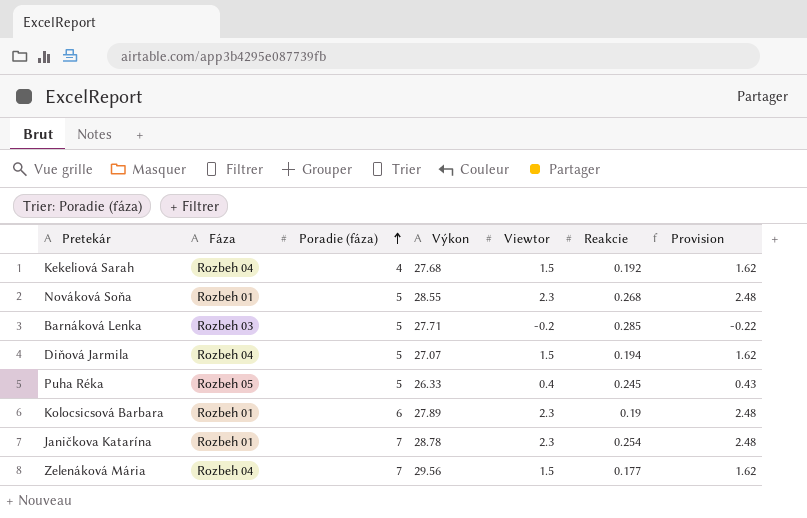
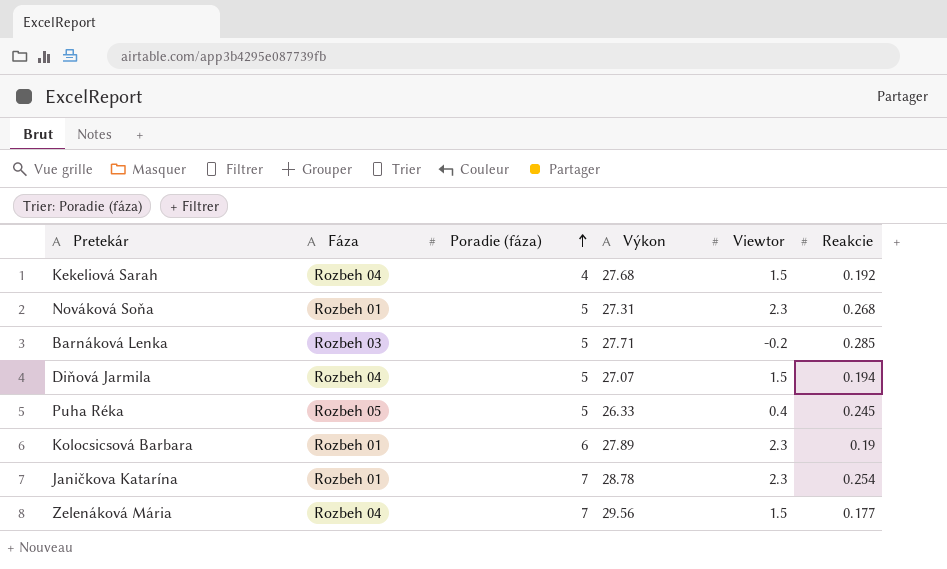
column Provision | formula: [Viewtor] * 1.08 -> none
Nováková Soňa | Výkon: 28.55 -> 27.31

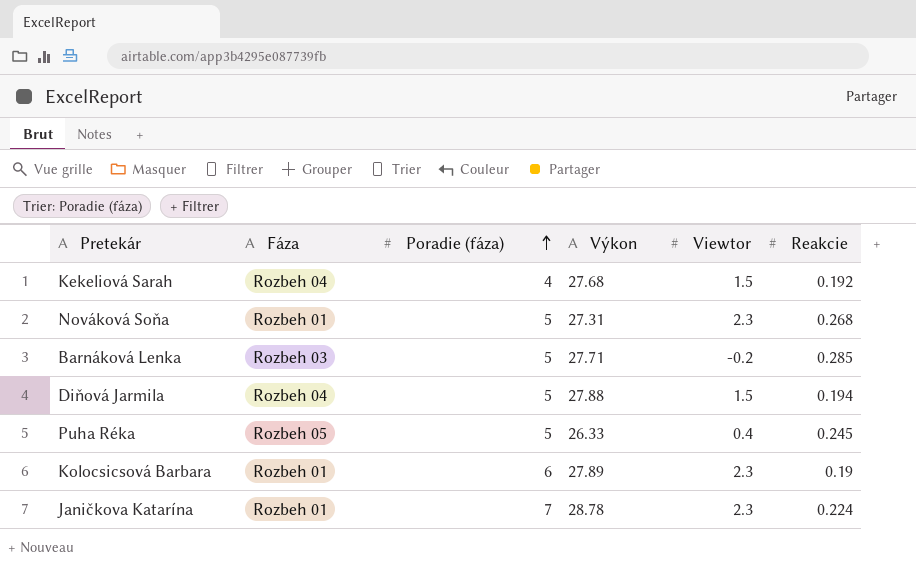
row Zelenáková Mária: Rozbeh 04 | 7 | 29.56 | 1.5 | 0.177 -> none
Diňová Jarmila | Výkon: 27.07 -> 27.88
Janičkova Katarína | Reakcie: 0.254 -> 0.224

